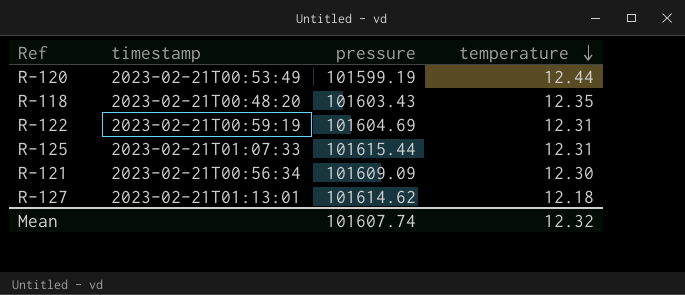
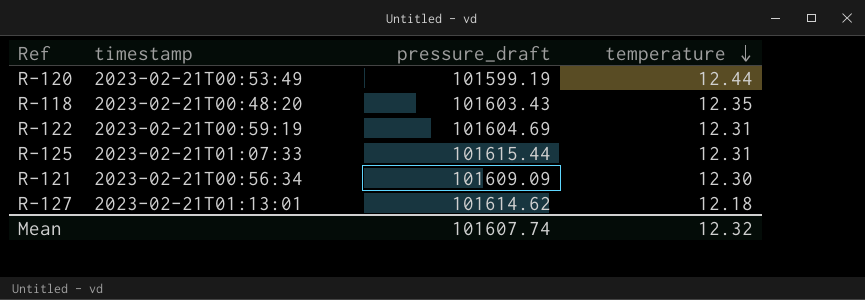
column name: pressure -> pressure_draft

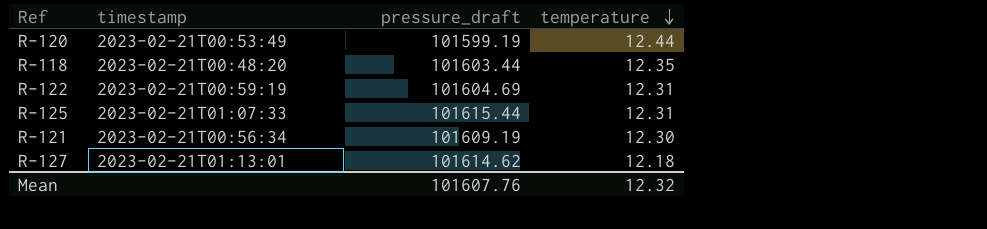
R-118 | pressure_draft: 101603.43 -> 101603.44
R-121 | pressure_draft: 101609.09 -> 101609.19
Mean | pressure_draft: 101607.74 -> 101607.76

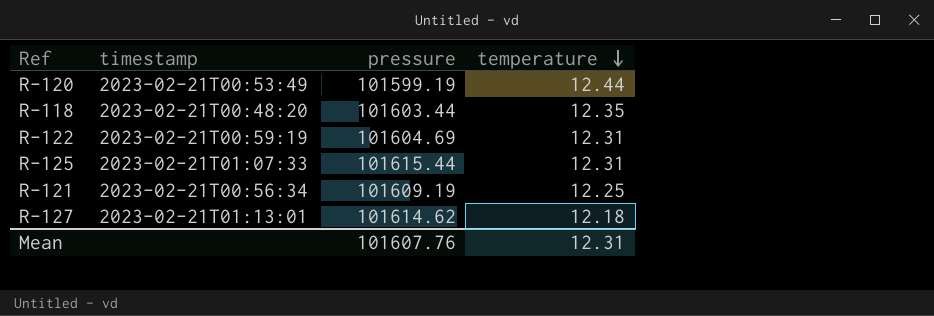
column name: pressure_draft -> pressure
R-121 | temperature: 12.30 -> 12.25
Mean | temperature: 12.32 -> 12.31

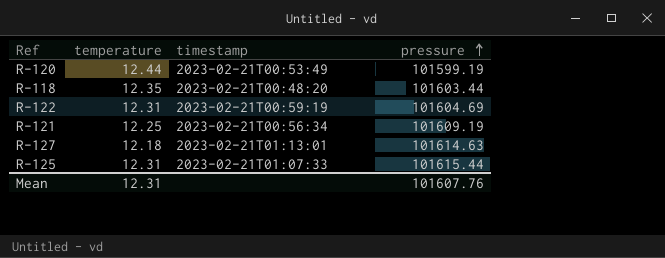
row order: temperature descending -> pressure ascending
column temperature | position: 4 -> 2
R-127 | pressure: 101614.62 -> 101614.63

